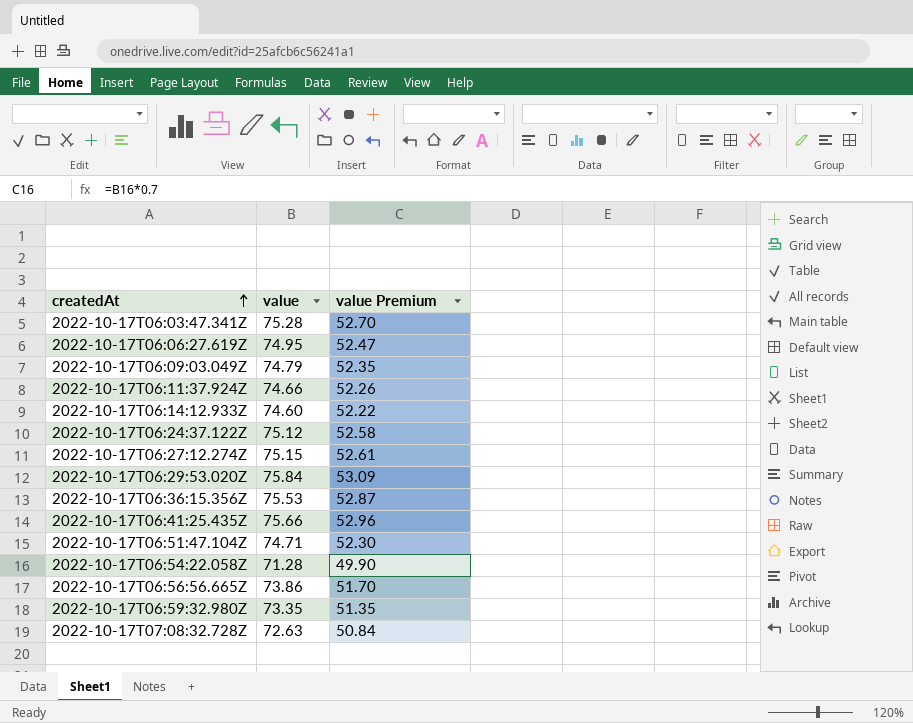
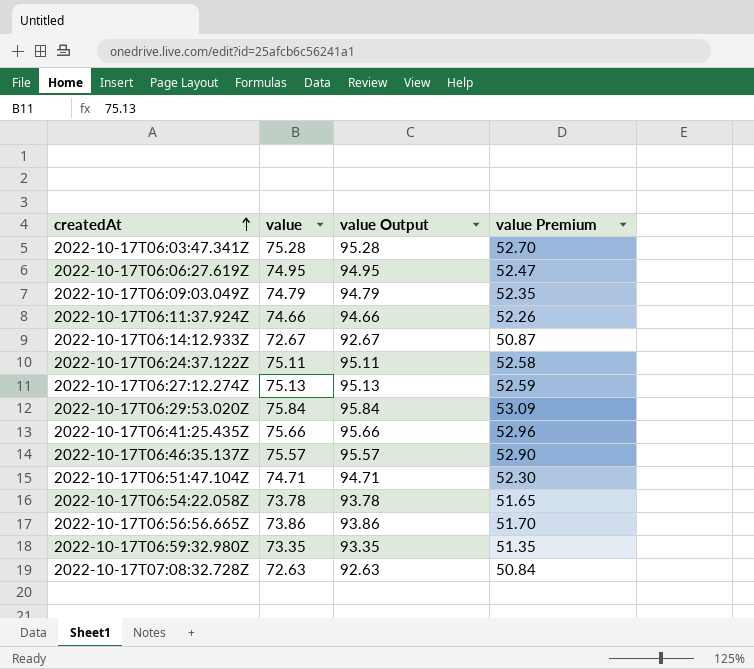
column value Output | formula: none -> [value] + 20
row 2022-10-17T06:36:15.356Z: 75.53 | 52.87 -> none
2022-10-17T06:14:12.933Z | value: 74.60 -> 72.67
2022-10-17T06:14:12.933Z | value Premium: 52.22 -> 50.87
2022-10-17T06:24:37.122Z | value: 75.12 -> 75.11
2022-10-17T06:27:12.274Z | value: 75.15 -> 75.13
2022-10-17T06:27:12.274Z | value Premium: 52.61 -> 52.59
row 2022-10-17T06:46:35.137Z: none -> 75.57 | 95.57 | 52.90
2022-10-17T06:54:22.058Z | value: 71.28 -> 73.78
2022-10-17T06:54:22.058Z | value Premium: 49.90 -> 51.65

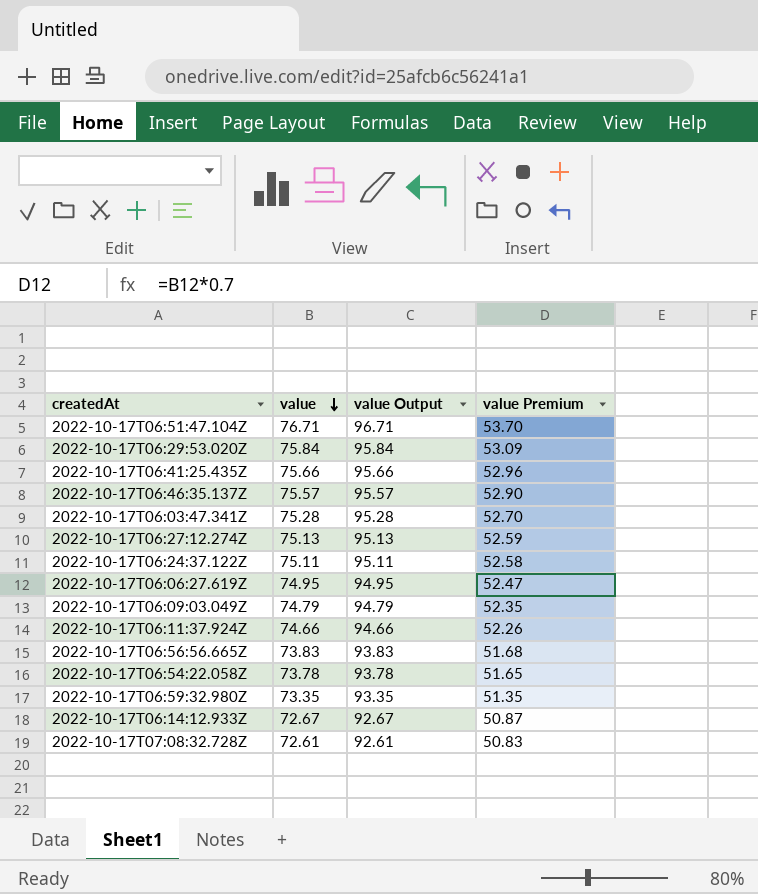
row order: createdAt ascending -> value descending
2022-10-17T06:51:47.104Z | value: 74.71 -> 76.71
2022-10-17T06:51:47.104Z | value Output: 94.71 -> 96.71
2022-10-17T06:51:47.104Z | value Premium: 52.30 -> 53.70
2022-10-17T06:56:56.665Z | value: 73.86 -> 73.83
2022-10-17T06:56:56.665Z | value Output: 93.86 -> 93.83
2022-10-17T06:56:56.665Z | value Premium: 51.70 -> 51.68
2022-10-17T07:08:32.728Z | value: 72.63 -> 72.61
2022-10-17T07:08:32.728Z | value Output: 92.63 -> 92.61
2022-10-17T07:08:32.728Z | value Premium: 50.84 -> 50.83

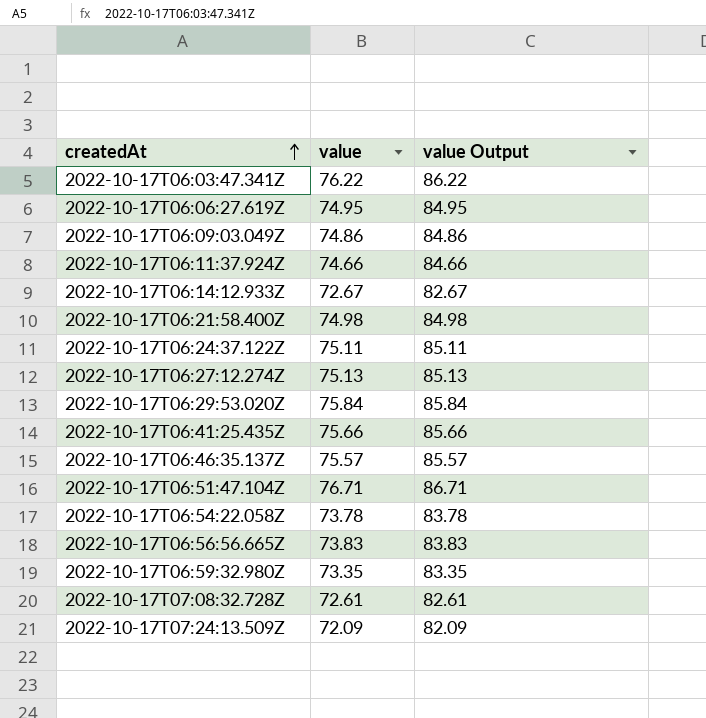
row order: value descending -> createdAt ascending
column value Premium | formula: [value] * 0.7 -> none
column value Output | formula: [value] + 20 -> [value] + 10
2022-10-17T06:03:47.341Z | value: 75.28 -> 76.22
2022-10-17T06:09:03.049Z | value: 74.79 -> 74.86
row 2022-10-17T06:21:58.400Z: none -> 74.98 | 84.98
row 2022-10-17T07:24:13.509Z: none -> 72.09 | 82.09

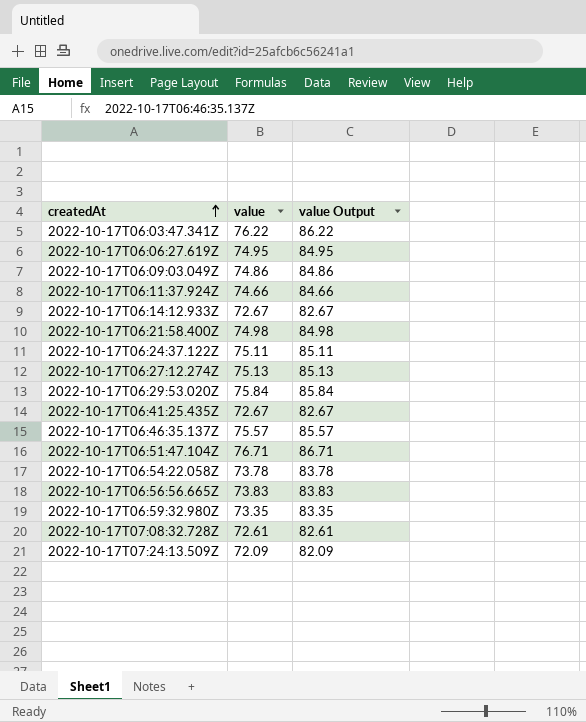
2022-10-17T06:41:25.435Z | value: 75.66 -> 72.67
2022-10-17T06:41:25.435Z | value Output: 85.66 -> 82.67

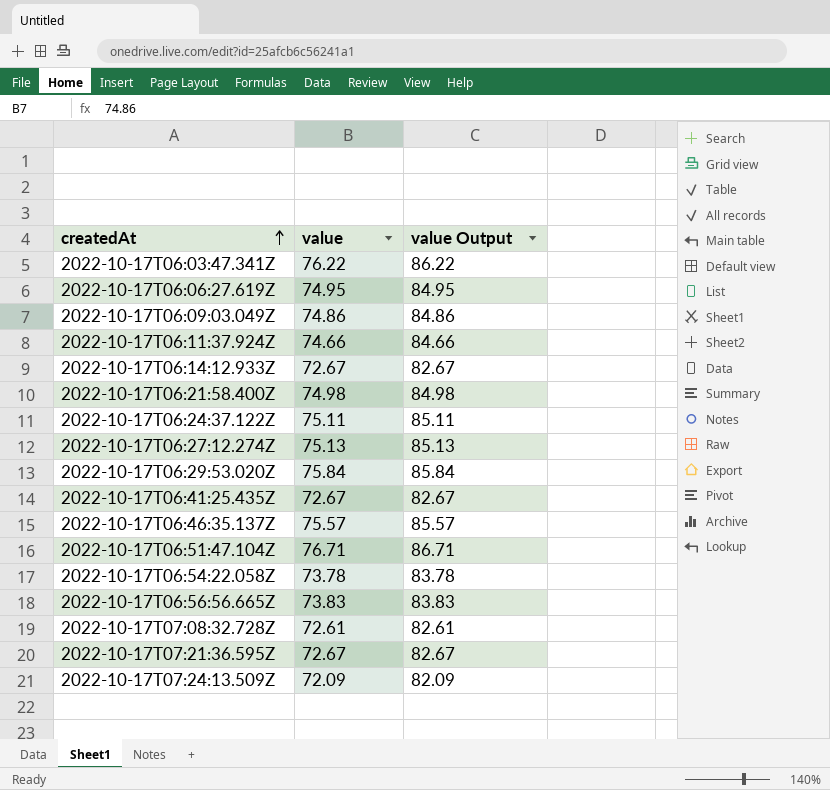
row 2022-10-17T06:59:32.980Z: 73.35 | 83.35 -> none
row 2022-10-17T07:21:36.595Z: none -> 72.67 | 82.67

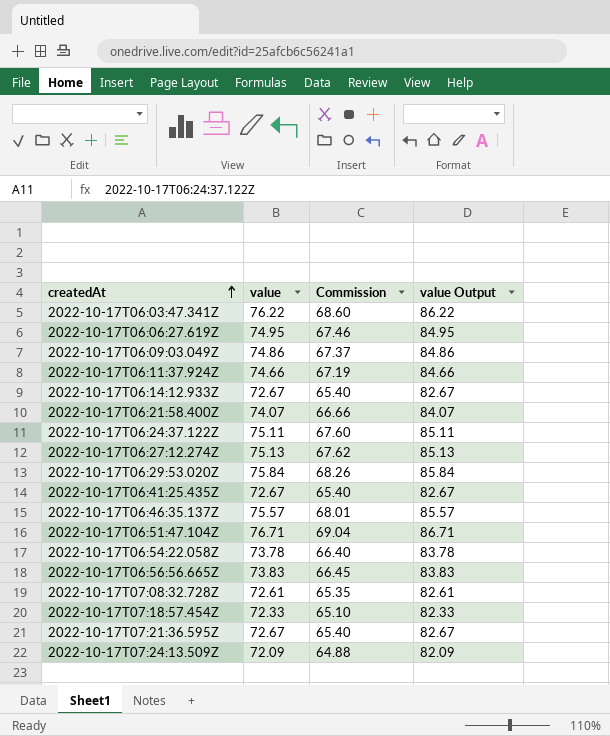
column Commission | formula: none -> [value] * 0.9
2022-10-17T06:21:58.400Z | value: 74.98 -> 74.07
2022-10-17T06:21:58.400Z | value Output: 84.98 -> 84.07
row 2022-10-17T07:18:57.454Z: none -> 72.33 | 65.10 | 82.33

